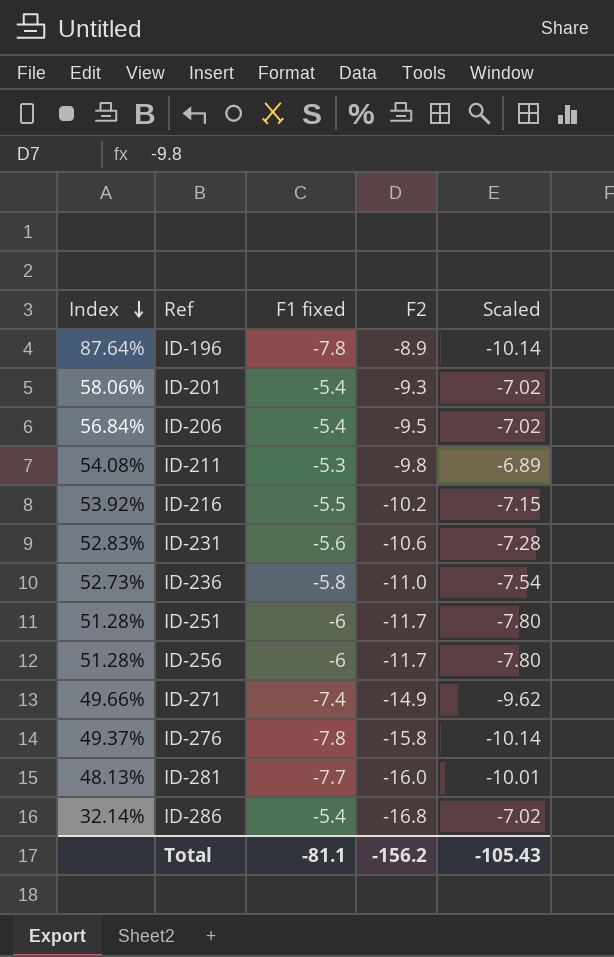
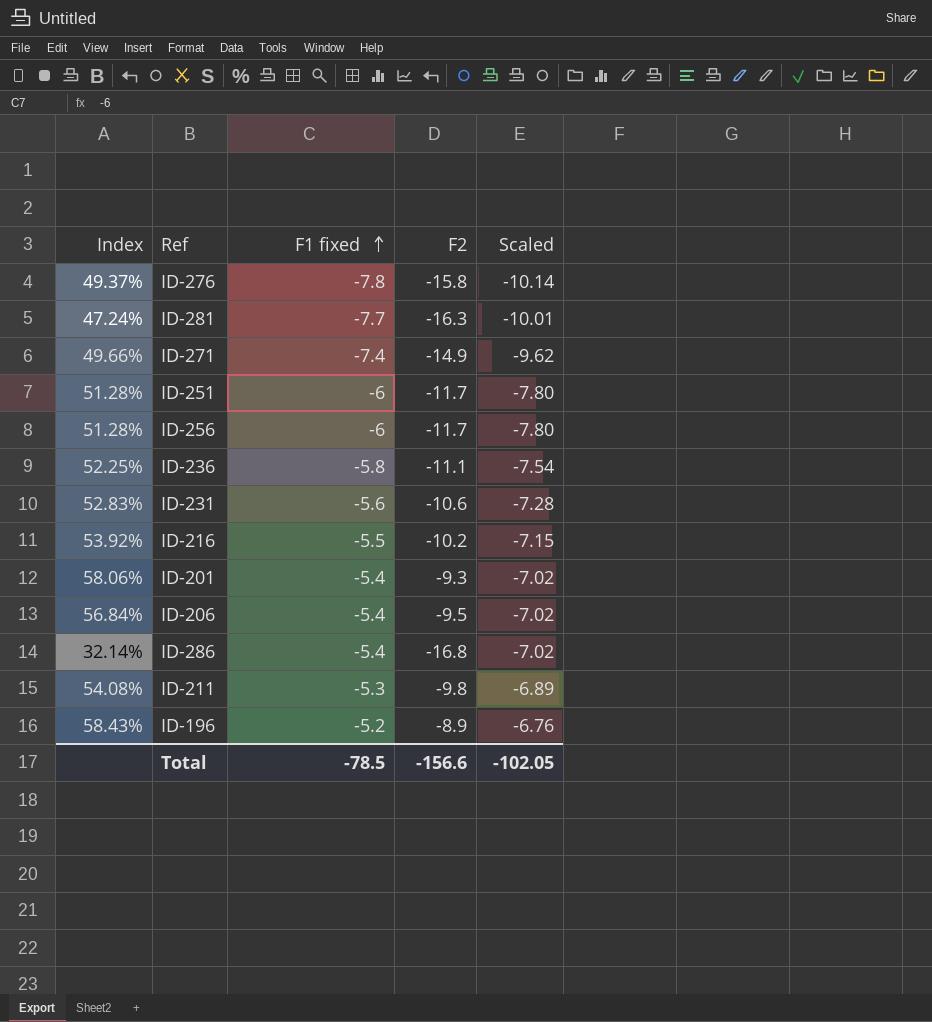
row order: Index descending -> F1 fixed ascending
ID-281 | Index: 48.13% -> 47.24%
ID-281 | F2: -16.0 -> -16.3
ID-236 | Index: 52.73% -> 52.25%
ID-236 | F2: -11.0 -> -11.1
ID-196 | Index: 87.64% -> 58.43%
ID-196 | F1 fixed: -7.8 -> -5.2
ID-196 | Scaled: -10.14 -> -6.76
Total | F1 fixed: -81.1 -> -78.5
Total | F2: -156.2 -> -156.6
Total | Scaled: -105.43 -> -102.05

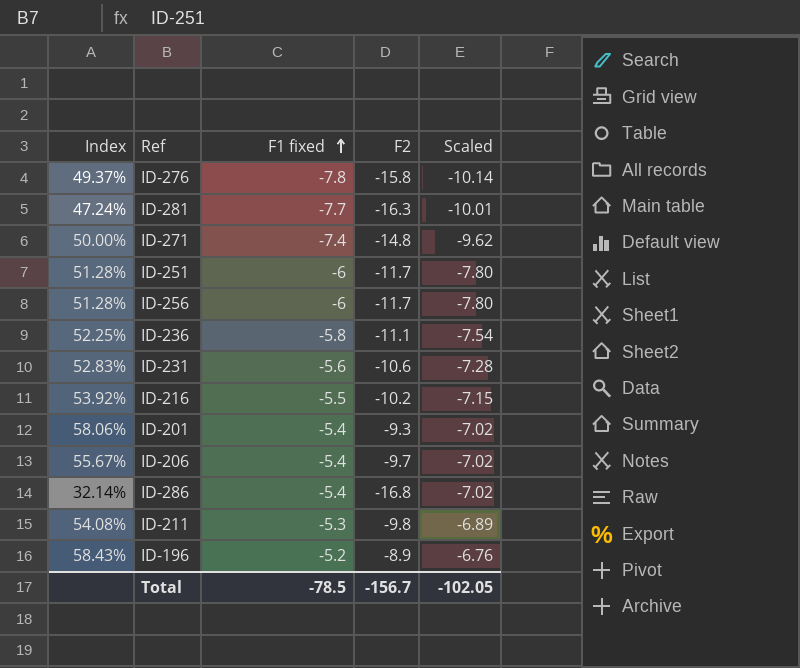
ID-271 | Index: 49.66% -> 50.00%
ID-271 | F2: -14.9 -> -14.8
ID-206 | Index: 56.84% -> 55.67%
ID-206 | F2: -9.5 -> -9.7
Total | F2: -156.6 -> -156.7

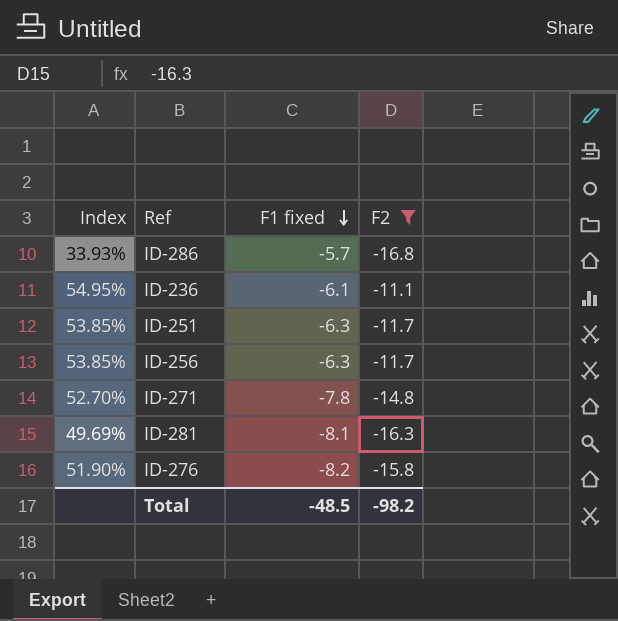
filter: none -> F2 <= -11.1
row order: F1 fixed ascending -> F1 fixed descending
column Scaled | formula: [F1 fixed] * 1.3 -> none
ID-286 | Index: 32.14% -> 33.93%
ID-286 | F1 fixed: -5.4 -> -5.7
ID-236 | Index: 52.25% -> 54.95%
ID-236 | F1 fixed: -5.8 -> -6.1
ID-251 | Index: 51.28% -> 53.85%
ID-251 | F1 fixed: -6 -> -6.3
ID-256 | Index: 51.28% -> 53.85%
ID-256 | F1 fixed: -6 -> -6.3
ID-271 | Index: 50.00% -> 52.70%
ID-271 | F1 fixed: -7.4 -> -7.8
ID-281 | Index: 47.24% -> 49.69%
ID-281 | F1 fixed: -7.7 -> -8.1
ID-276 | Index: 49.37% -> 51.90%
ID-276 | F1 fixed: -7.8 -> -8.2
Total | F1 fixed: -78.5 -> -48.5
Total | F2: -156.7 -> -98.2

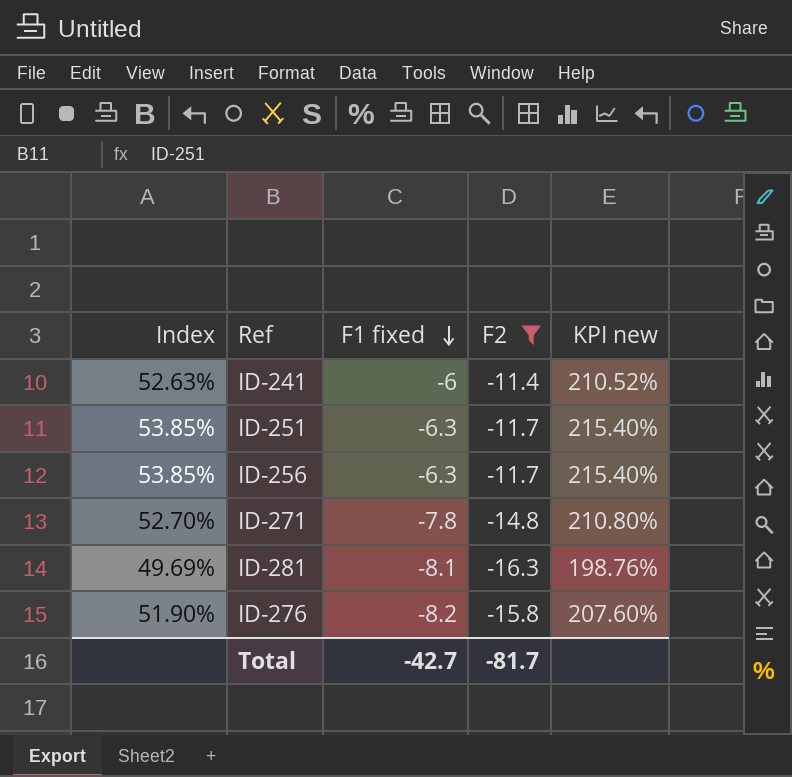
column KPI new | formula: none -> [Index] * 4
row ID-286: 33.93% | -5.7 | -16.8 -> none
row ID-236: 54.95% | -6.1 | -11.1 -> none
row ID-241: none -> 52.63% | -6 | -11.4 | 210.52%
Total | F1 fixed: -48.5 -> -42.7
Total | F2: -98.2 -> -81.7

